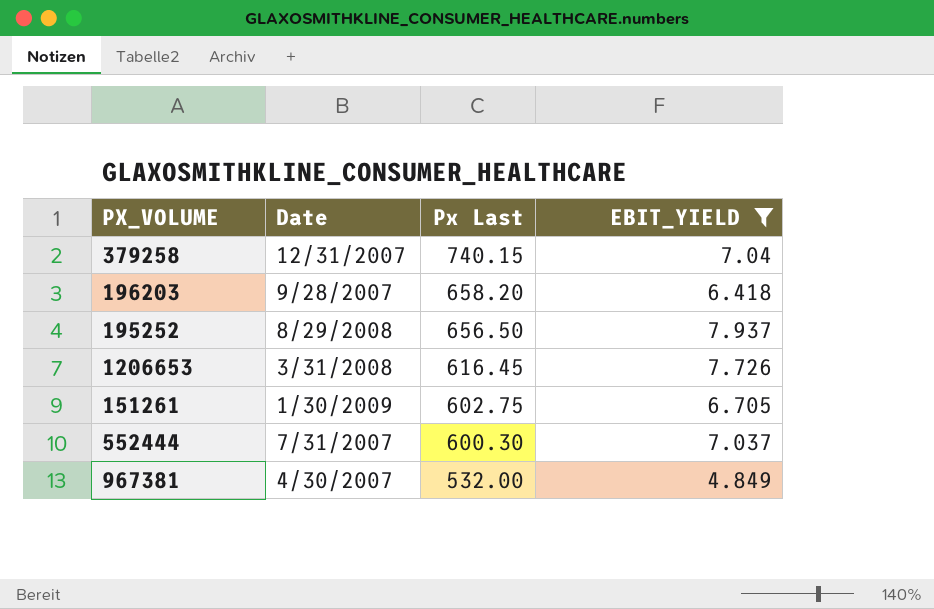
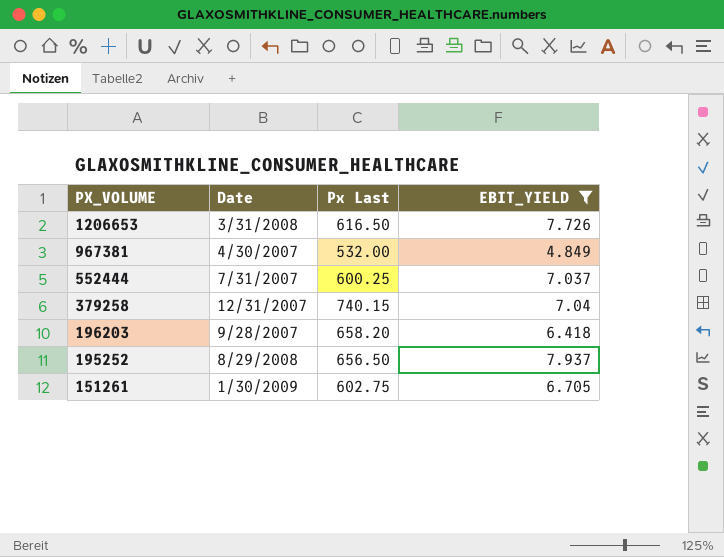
row order: Px Last descending -> PX_VOLUME descending
1206653 | Px Last: 616.45 -> 616.50
552444 | Px Last: 600.30 -> 600.25

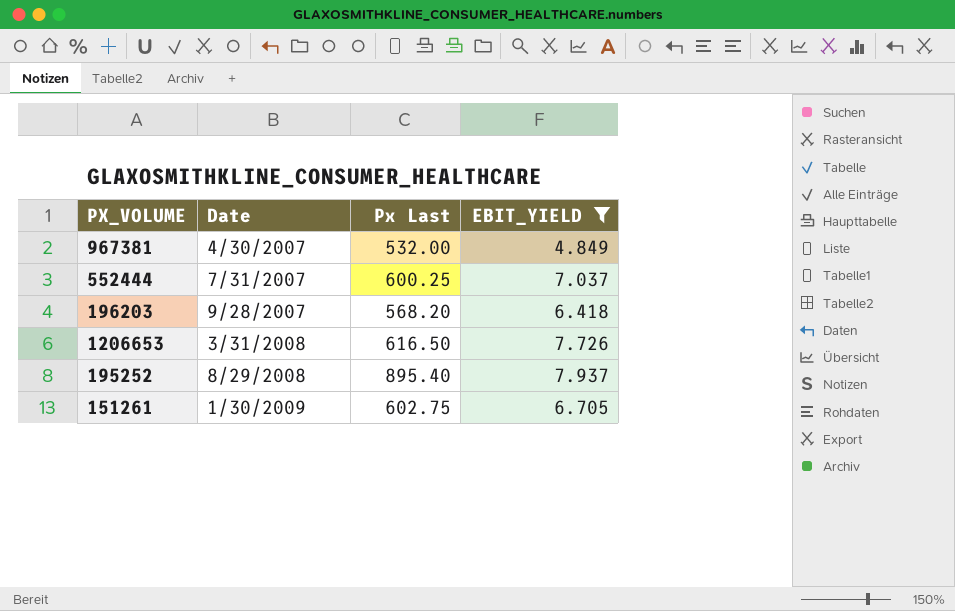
row order: PX_VOLUME descending -> Date ascending
row 379258: 12/31/2007 | 740.15 | 7.04 -> none
196203 | Px Last: 658.20 -> 568.20
195252 | Px Last: 656.50 -> 895.40

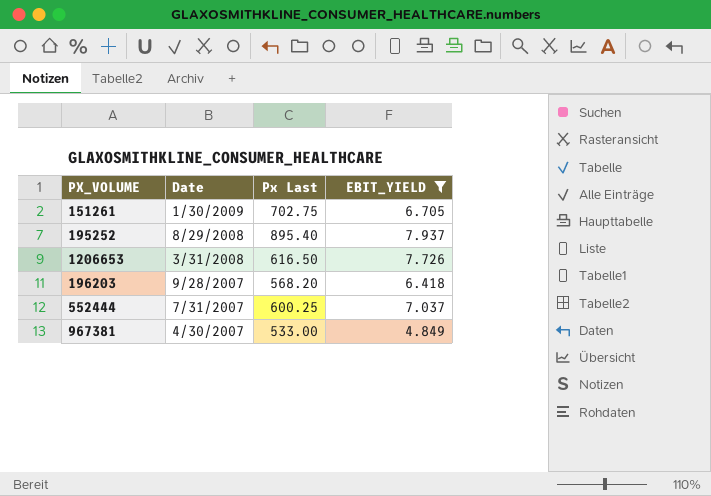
row order: Date ascending -> Date descending
151261 | Px Last: 602.75 -> 702.75
967381 | Px Last: 532.00 -> 533.00

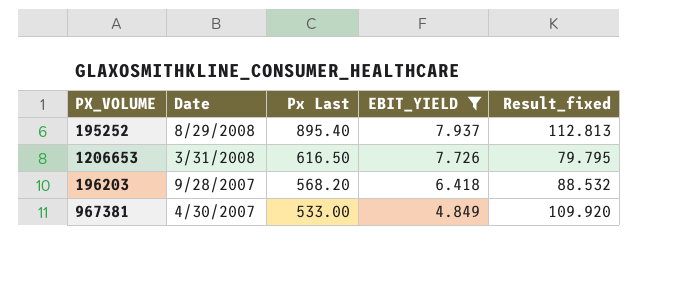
column Result_fixed | formula: none -> [Px Last] / [EBIT_YIELD]
row 151261: 1/30/2009 | 702.75 | 6.705 -> none
row 552444: 7/31/2007 | 600.25 | 7.037 -> none

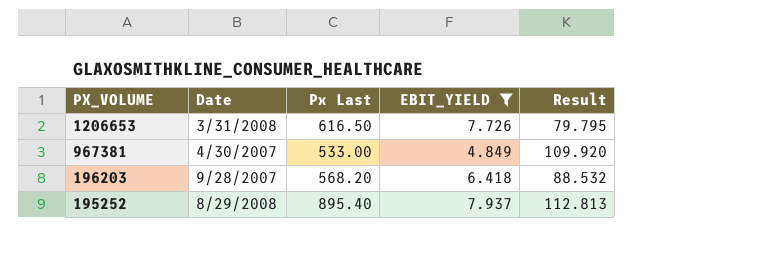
row order: Date descending -> PX_VOLUME descending
column name: Result_fixed -> Result

